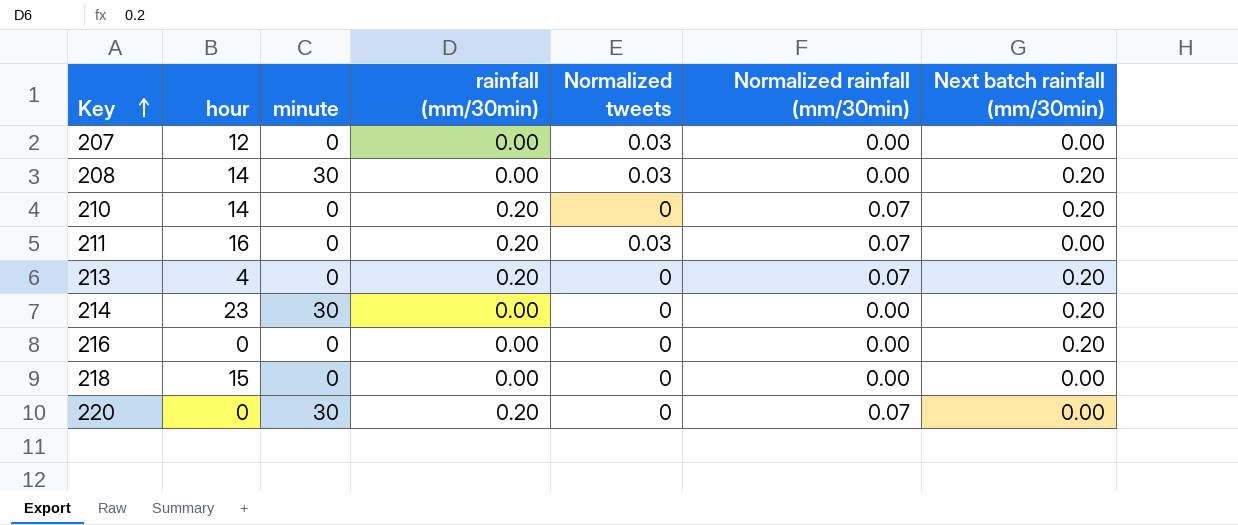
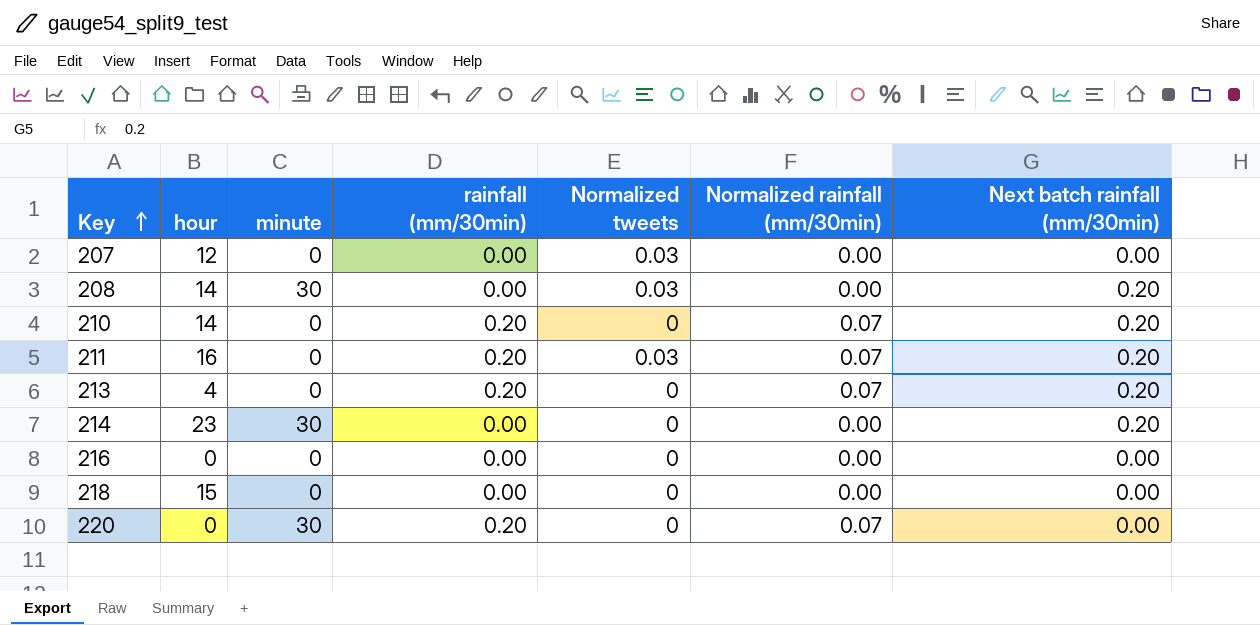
211 | Next batch rainfall (mm/30min): 0.00 -> 0.20
216 | Next batch rainfall (mm/30min): 0.20 -> 0.00

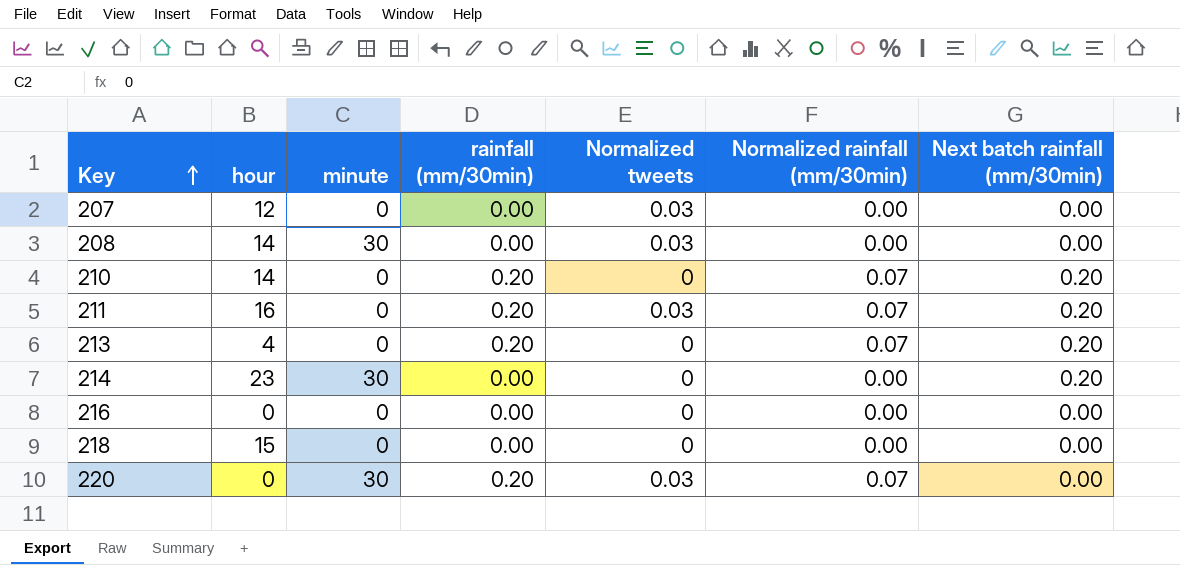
208 | Next batch rainfall (mm/30min): 0.20 -> 0.00
220 | Normalized tweets: 0 -> 0.03

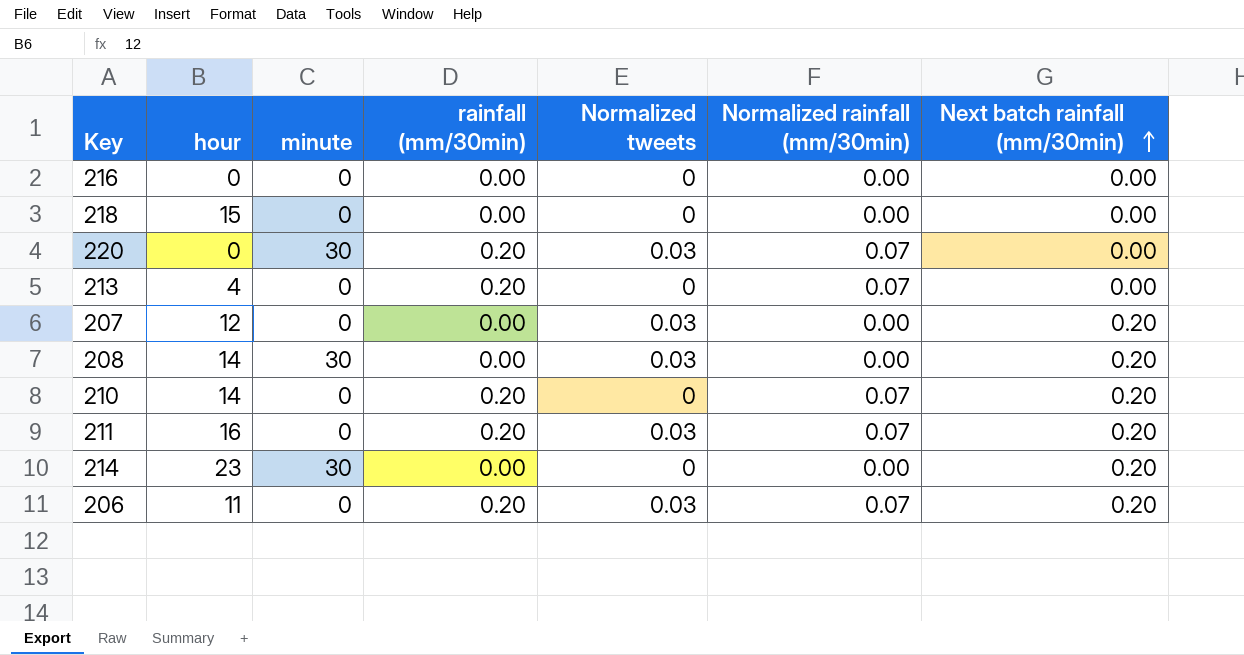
row order: Key ascending -> Next batch rainfall (mm/30min) ascending
213 | Next batch rainfall (mm/30min): 0.20 -> 0.00
207 | Next batch rainfall (mm/30min): 0.00 -> 0.20
208 | Next batch rainfall (mm/30min): 0.00 -> 0.20
row 206: none -> 11 | 0 | 0.20 | 0.03 | 0.07 | 0.20

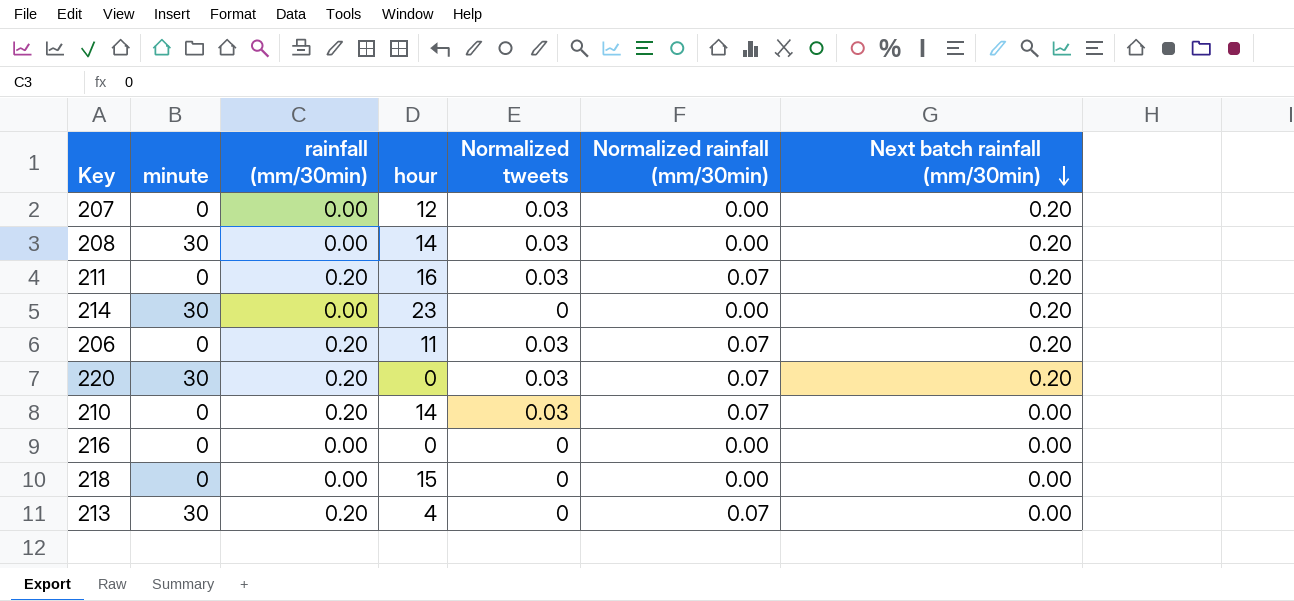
row order: Next batch rainfall (mm/30min) ascending -> Next batch rainfall (mm/30min) descending
column hour | position: 2 -> 4
220 | Next batch rainfall (mm/30min): 0.00 -> 0.20
210 | Normalized tweets: 0 -> 0.03
210 | Next batch rainfall (mm/30min): 0.20 -> 0.00
213 | minute: 0 -> 30

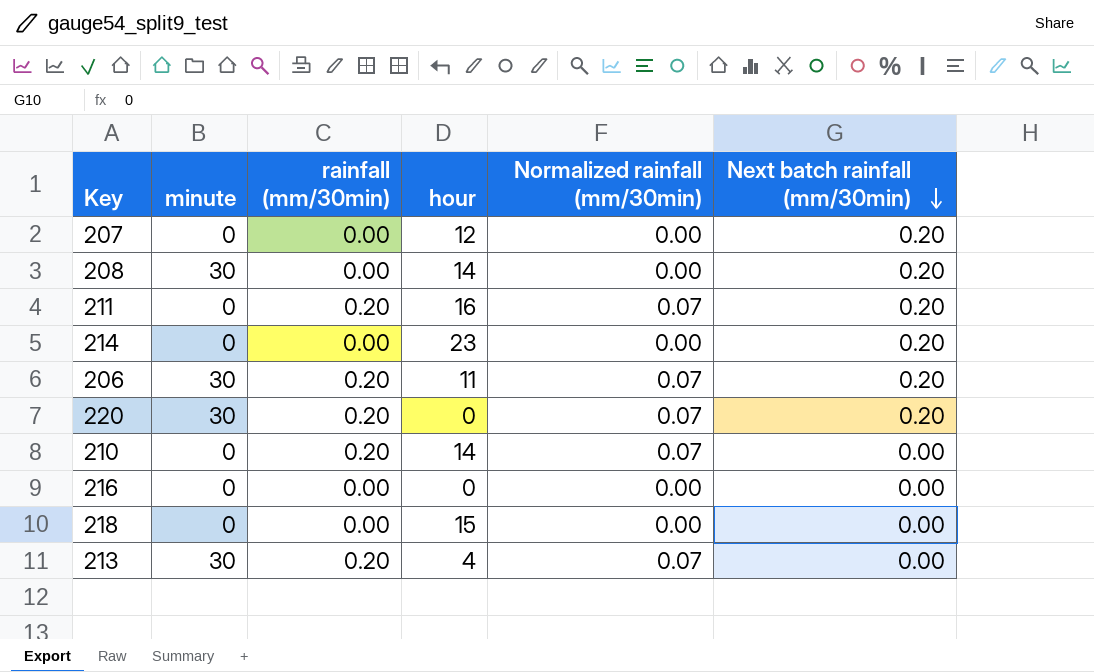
column Normalized tweets | position: 5 -> none
214 | minute: 30 -> 0
206 | minute: 0 -> 30

